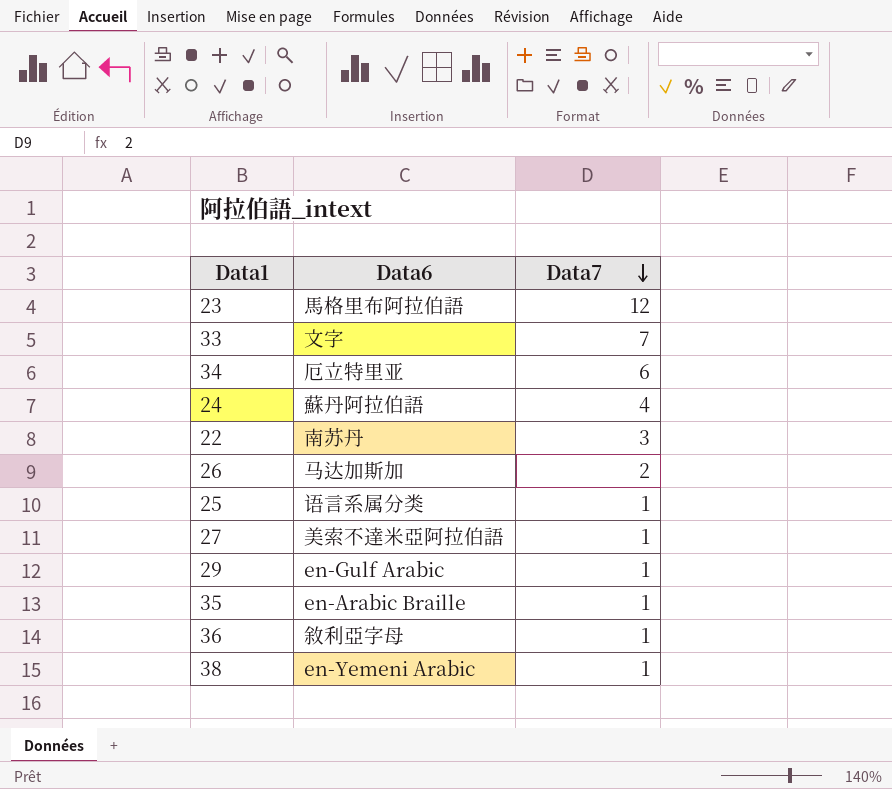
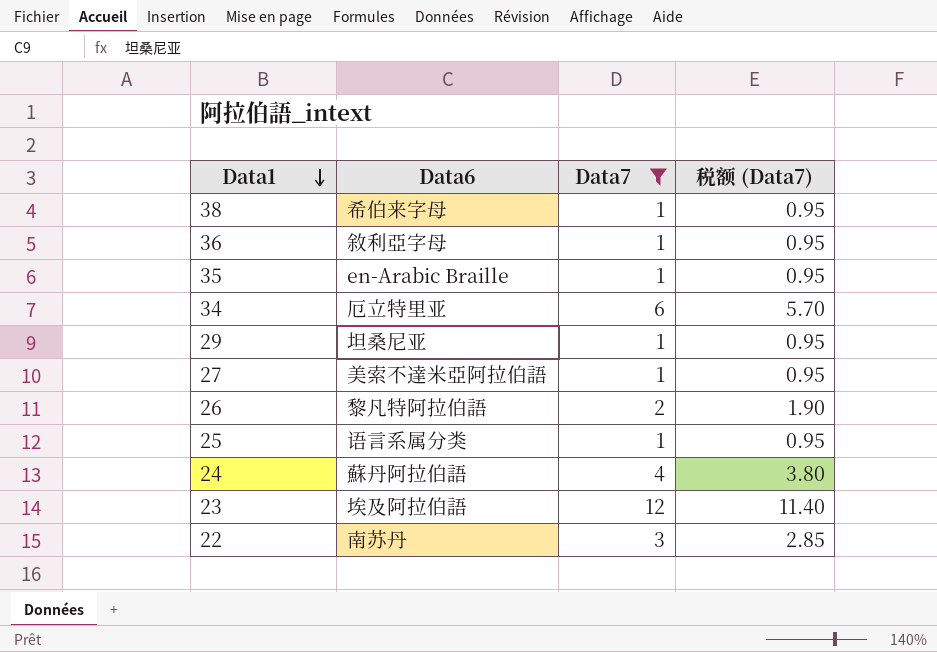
filter: none -> Data7 != 7
row order: Data7 descending -> Data1 descending
column 税额 (Data7) | formula: none -> [Data7] * 0.95
38 | Data6: en-Yemeni Arabic -> 希伯来字母
29 | Data6: en-Gulf Arabic -> 坦桑尼亚
26 | Data6: 马达加斯加 -> 黎凡特阿拉伯語
23 | Data6: 馬格里布阿拉伯語 -> 埃及阿拉伯語

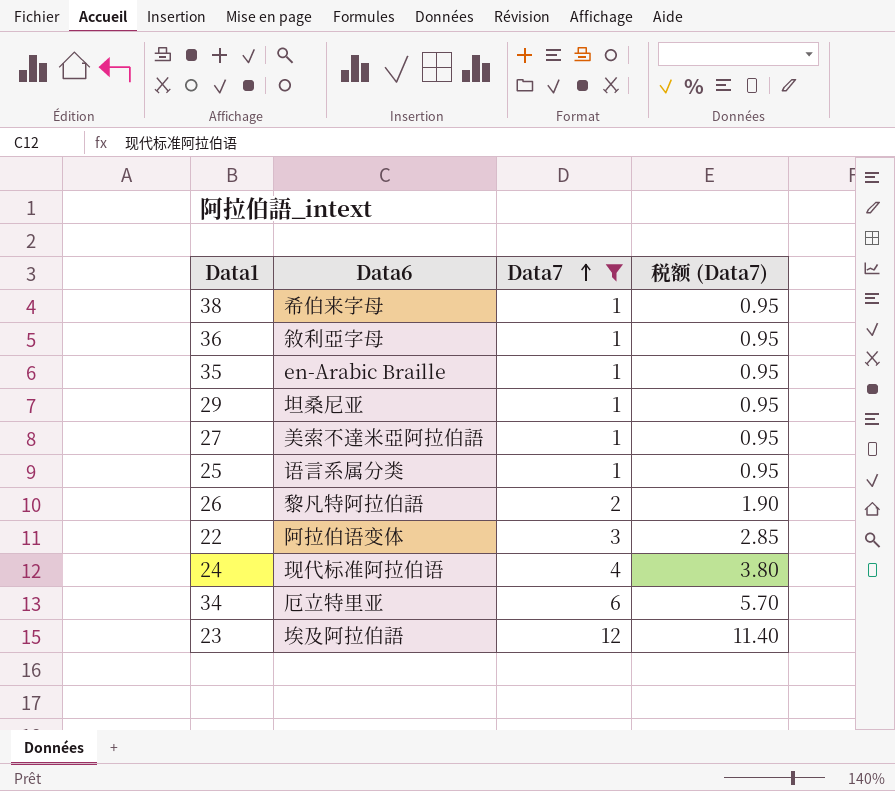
row order: Data1 descending -> Data7 ascending
22 | Data6: 南苏丹 -> 阿拉伯语变体
24 | Data6: 蘇丹阿拉伯語 -> 现代标准阿拉伯语

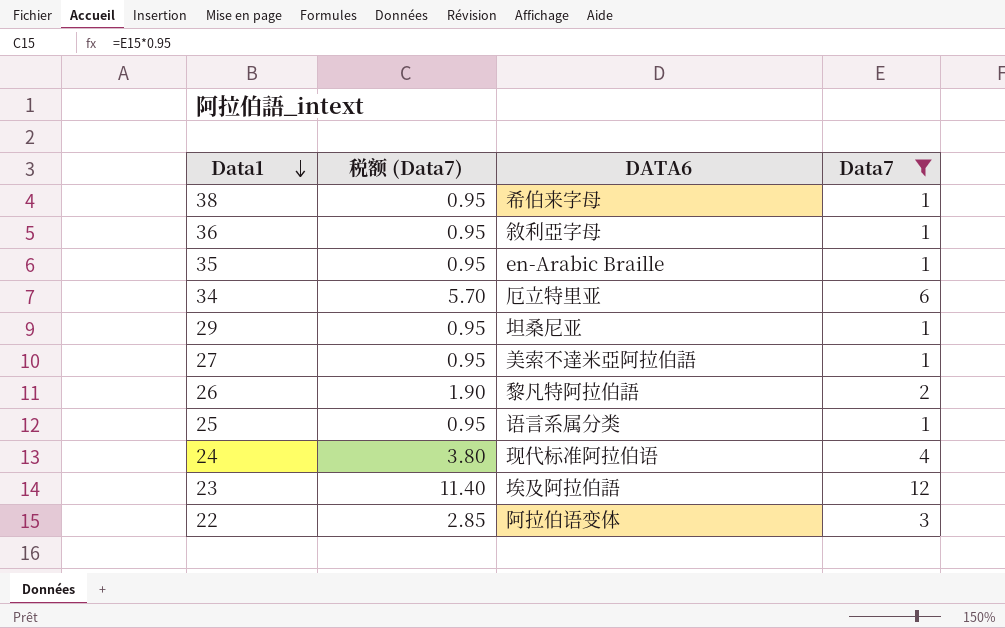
row order: Data7 ascending -> Data1 descending
column 税额 (Data7) | position: 4 -> 2
column name: Data6 -> DATA6

